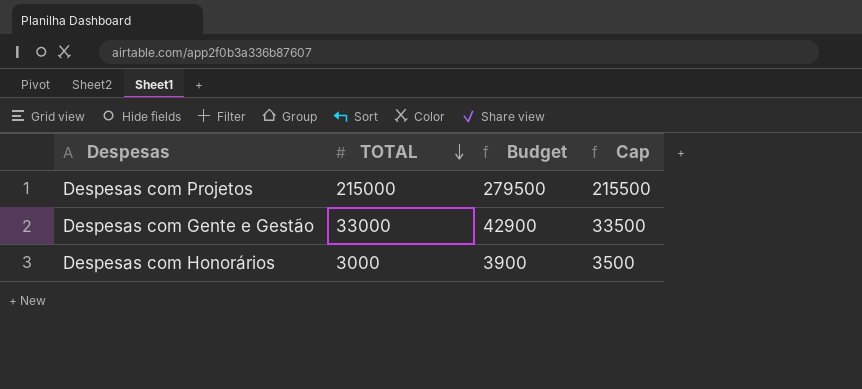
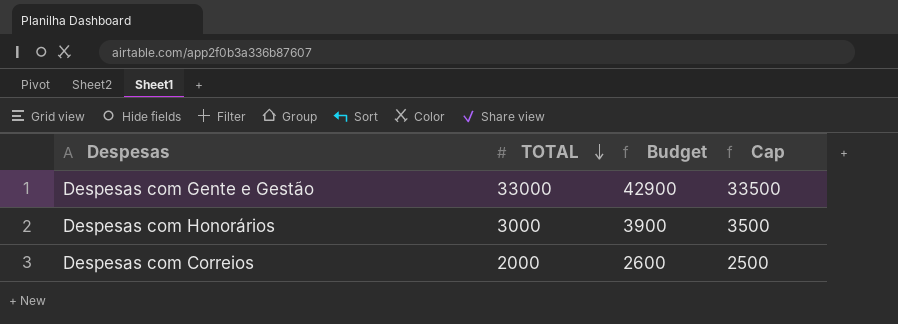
row Despesas com Projetos: 215000 | 279500 | 215500 -> none
row Despesas com Correios: none -> 2000 | 2600 | 2500

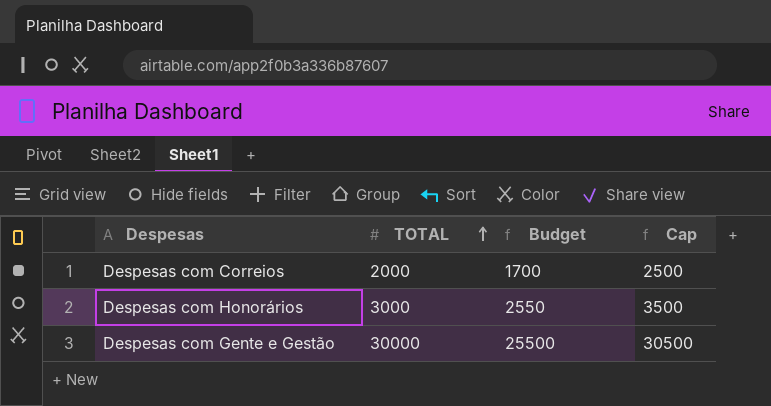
row order: TOTAL descending -> TOTAL ascending
column Budget | formula: [TOTAL] * 1.3 -> [TOTAL] * 0.85
Despesas com Gente e Gestão | TOTAL: 33000 -> 30000
Despesas com Gente e Gestão | Cap: 33500 -> 30500

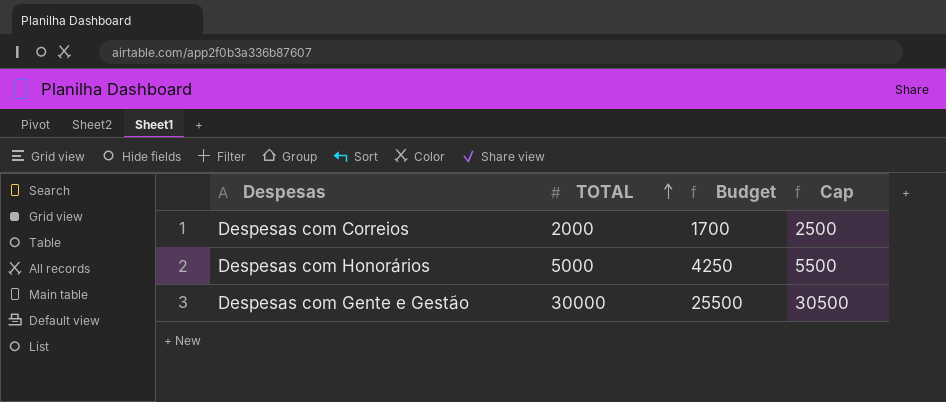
Despesas com Honorários | TOTAL: 3000 -> 5000
Despesas com Honorários | Budget: 2550 -> 4250
Despesas com Honorários | Cap: 3500 -> 5500

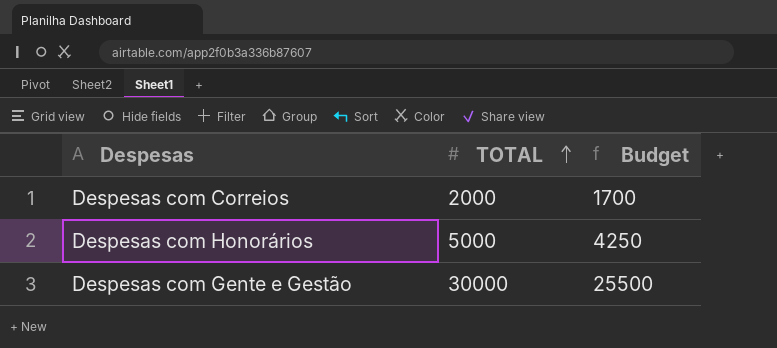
column Cap | formula: [TOTAL] + 500 -> none

